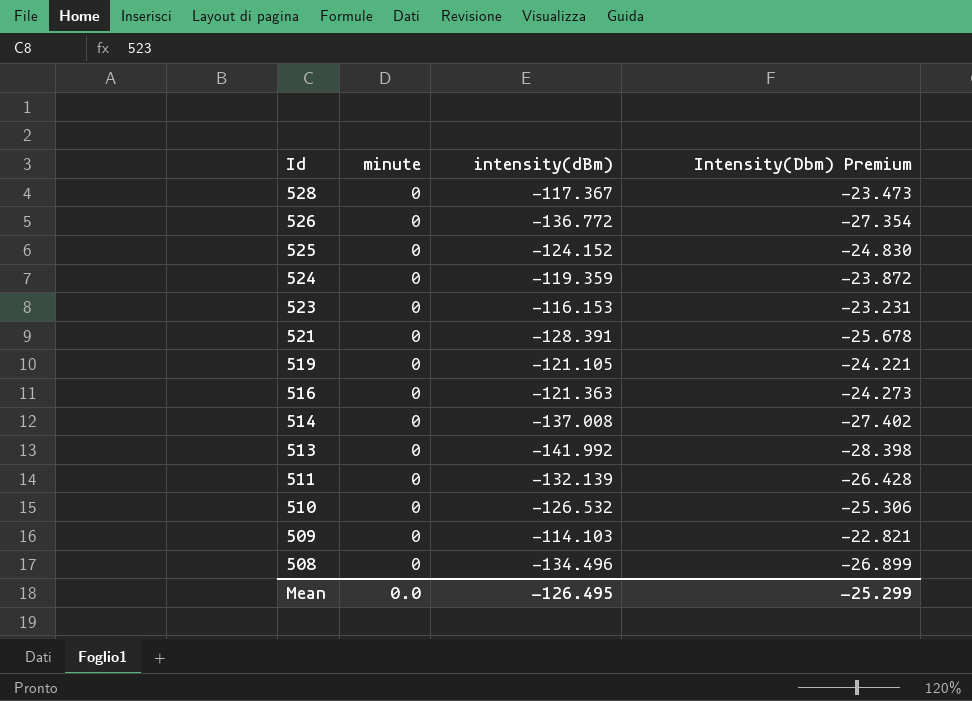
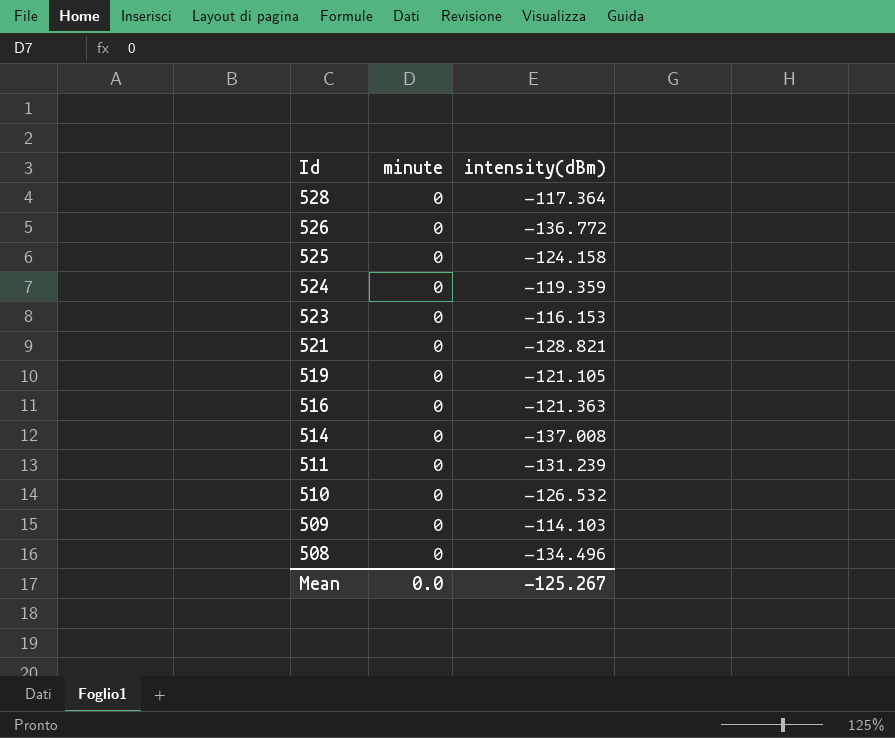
column Intensity(Dbm) Premium | formula: [intensity(dBm)] * 0.2 -> none
row 513: 0 | -141.992 | -28.398 -> none
528 | intensity(dBm): -117.367 -> -117.364
525 | intensity(dBm): -124.152 -> -124.158
521 | intensity(dBm): -128.391 -> -128.821
511 | intensity(dBm): -132.139 -> -131.239
Mean | intensity(dBm): -126.495 -> -125.267

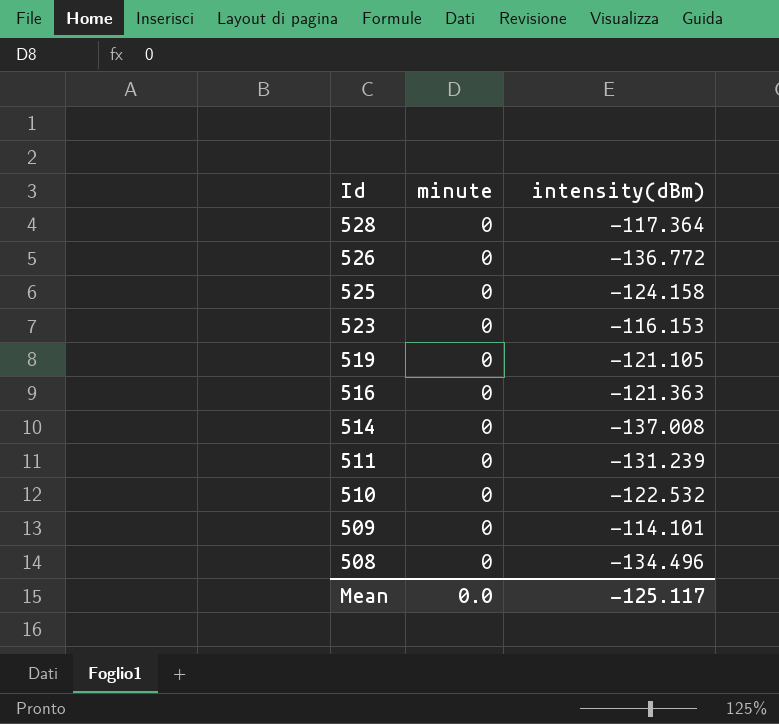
row 524: 0 | -119.359 -> none
row 521: 0 | -128.821 -> none
510 | intensity(dBm): -126.532 -> -122.532
509 | intensity(dBm): -114.103 -> -114.101
Mean | intensity(dBm): -125.267 -> -125.117

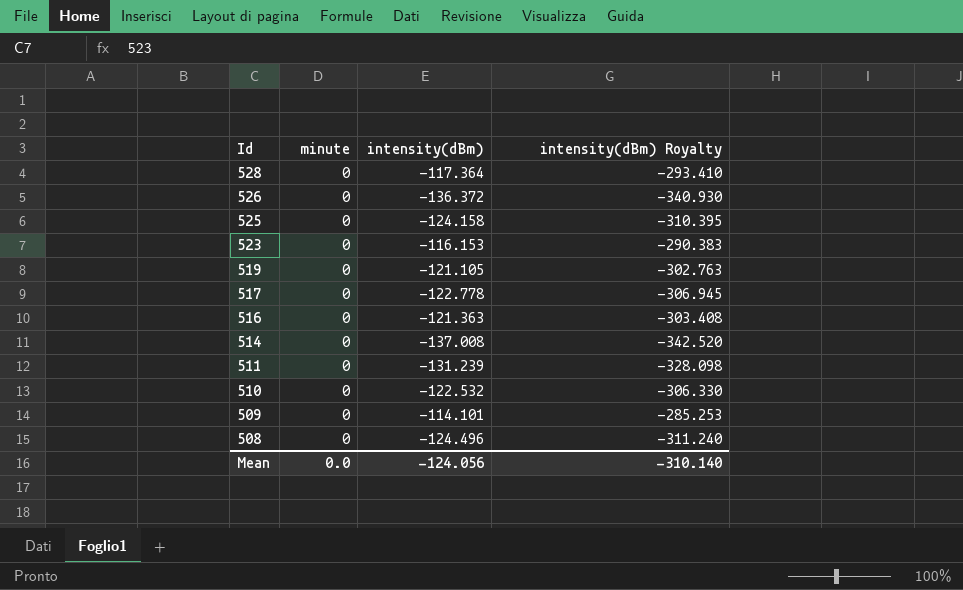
column intensity(dBm) Royalty | formula: none -> [intensity(dBm)] * 2.5
526 | intensity(dBm): -136.772 -> -136.372
row 517: none -> 0 | -122.778 | -306.945
508 | intensity(dBm): -134.496 -> -124.496
Mean | intensity(dBm): -125.117 -> -124.056

